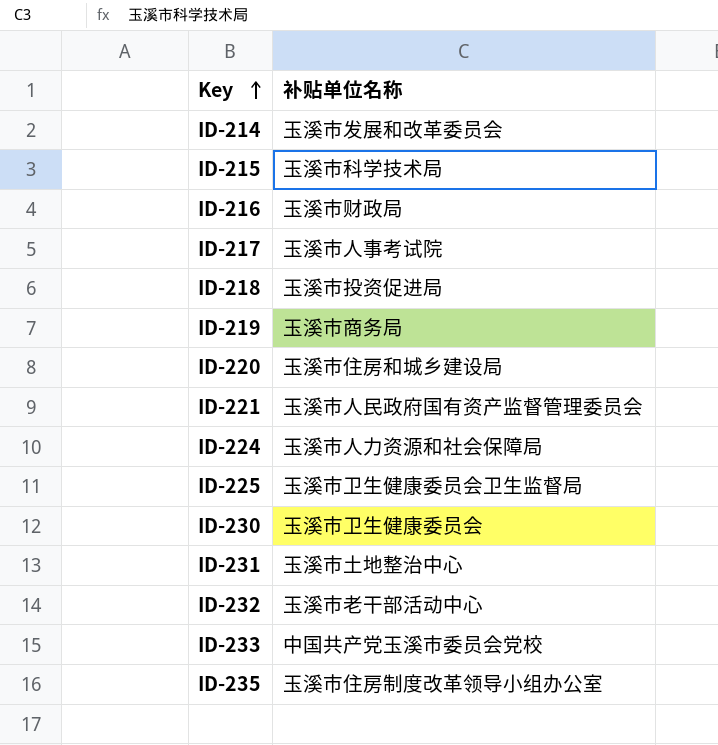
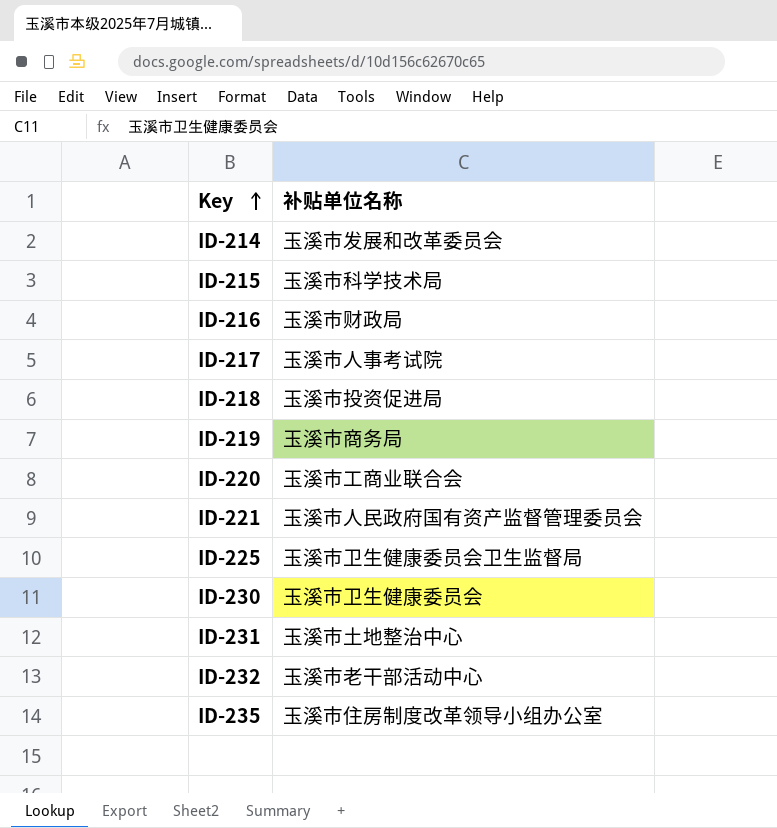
row ID-224: 玉溪市人力资源和社会保障局 -> none
row ID-233: 中国共产党玉溪市委员会党校 -> none
ID-220 | 补贴单位名称: 玉溪市住房和城乡建设局 -> 玉溪市工商业联合会

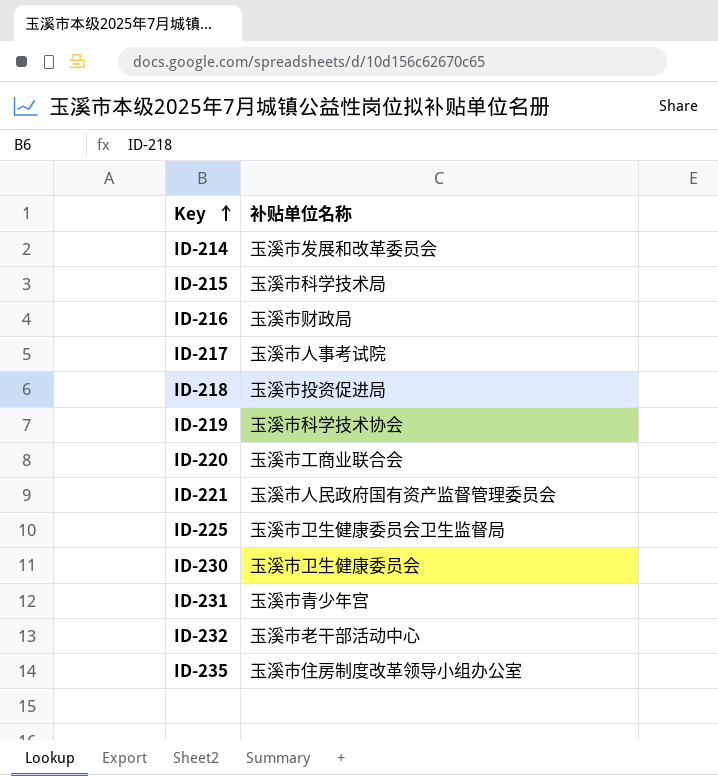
ID-219 | 补贴单位名称: 玉溪市商务局 -> 玉溪市科学技术协会
ID-231 | 补贴单位名称: 玉溪市土地整治中心 -> 玉溪市青少年宫

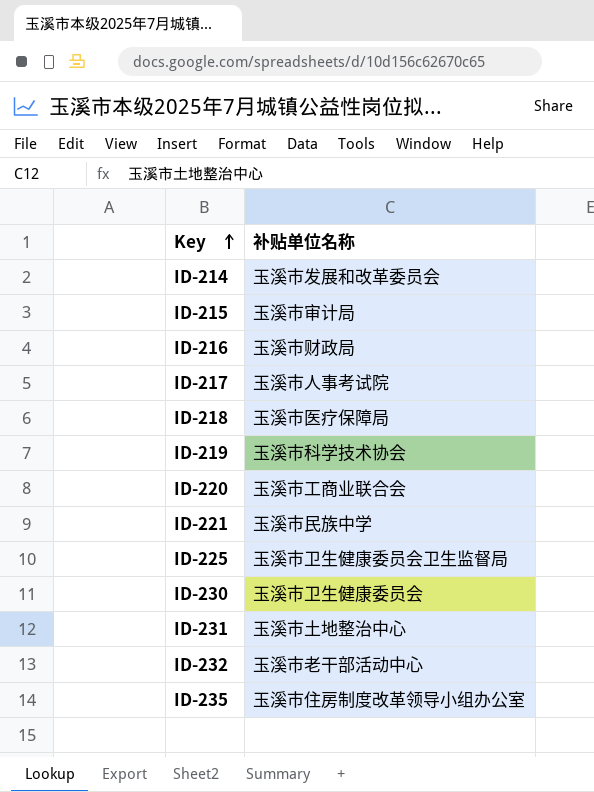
ID-215 | 补贴单位名称: 玉溪市科学技术局 -> 玉溪市审计局
ID-218 | 补贴单位名称: 玉溪市投资促进局 -> 玉溪市医疗保障局
ID-221 | 补贴单位名称: 玉溪市人民政府国有资产监督管理委员会 -> 玉溪市民族中学
ID-231 | 补贴单位名称: 玉溪市青少年宫 -> 玉溪市土地整治中心

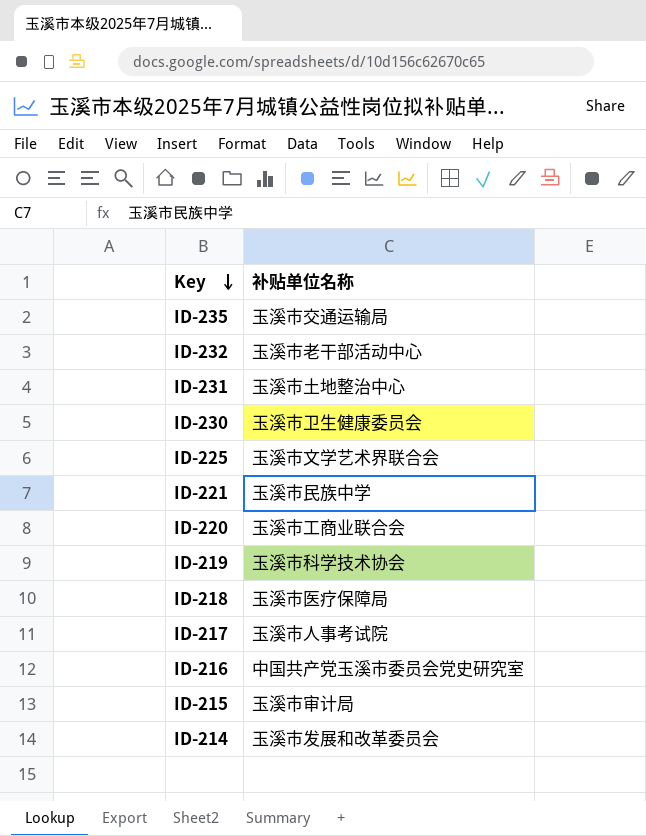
row order: Key ascending -> Key descending
ID-235 | 补贴单位名称: 玉溪市住房制度改革领导小组办公室 -> 玉溪市交通运输局
ID-225 | 补贴单位名称: 玉溪市卫生健康委员会卫生监督局 -> 玉溪市文学艺术界联合会
ID-216 | 补贴单位名称: 玉溪市财政局 -> 中国共产党玉溪市委员会党史研究室

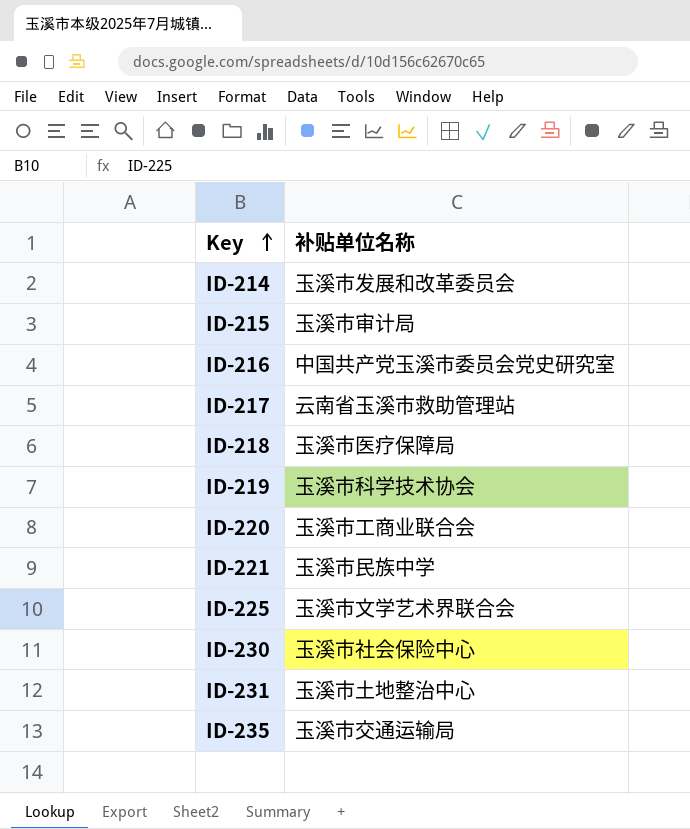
row order: Key descending -> Key ascending
row ID-232: 玉溪市老干部活动中心 -> none
ID-217 | 补贴单位名称: 玉溪市人事考试院 -> 云南省玉溪市救助管理站
ID-230 | 补贴单位名称: 玉溪市卫生健康委员会 -> 玉溪市社会保险中心

